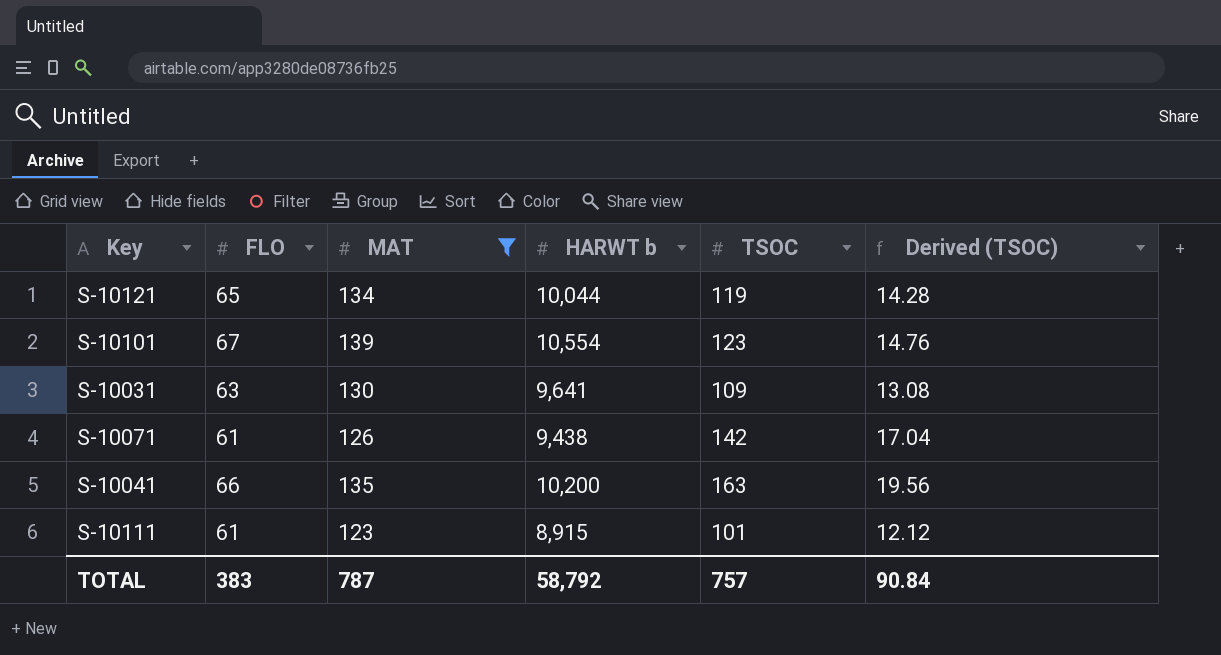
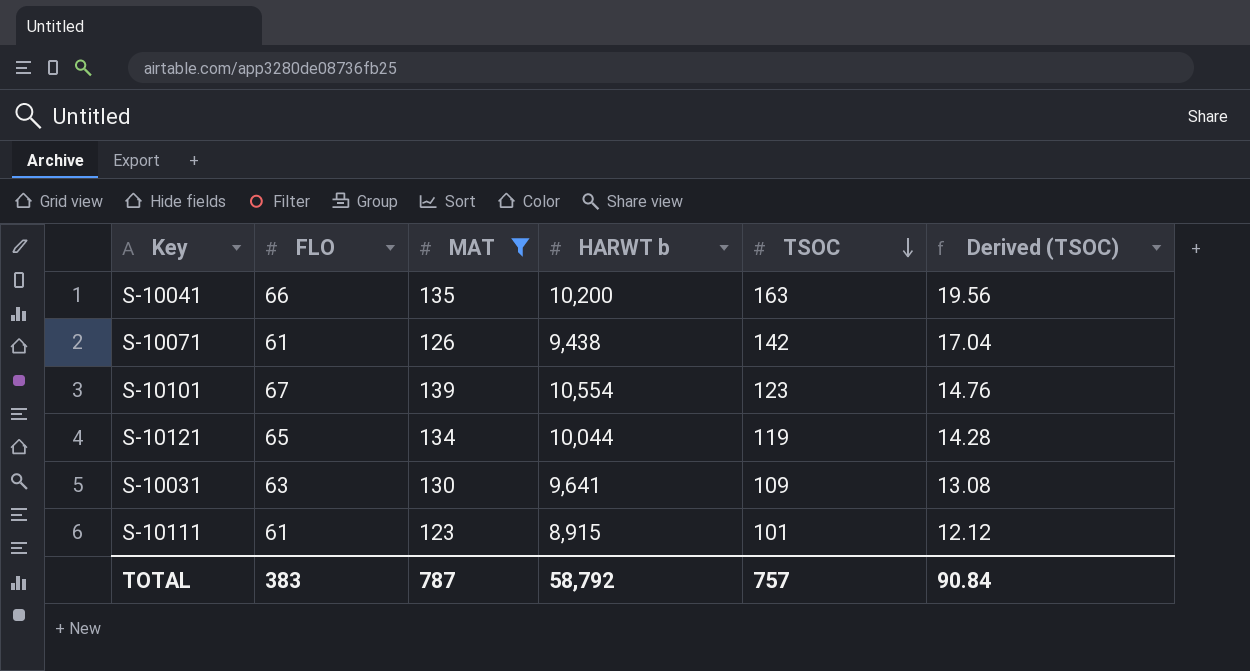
row order: none -> TSOC descending

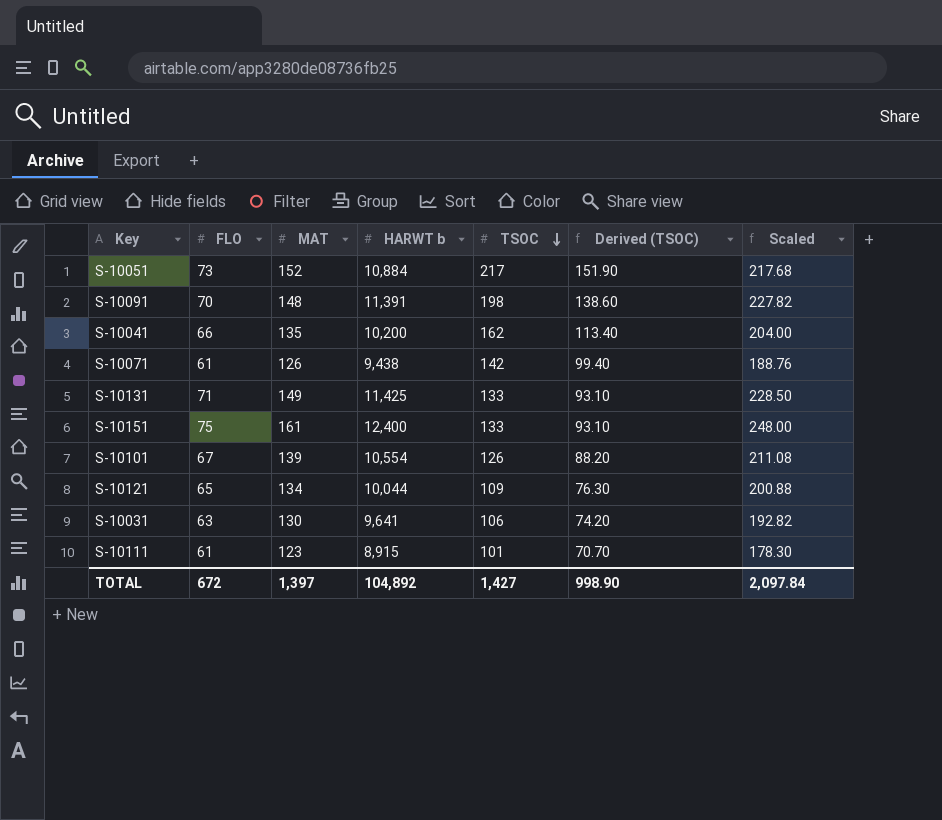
filter: MAT <= 139 -> none
column Derived (TSOC) | formula: [TSOC] * 0.12 -> [TSOC] * 0.7
column Scaled | formula: none -> [HARWT b] * 0.02
S-10041 | TSOC: 163 -> 162
S-10101 | TSOC: 123 -> 126
S-10121 | TSOC: 119 -> 109
S-10031 | TSOC: 109 -> 106
TOTAL | FLO: 383 -> 672
TOTAL | MAT: 787 -> 1,397
TOTAL | HARWT b: 58,792 -> 104,892
TOTAL | TSOC: 757 -> 1,427
TOTAL | Derived (TSOC): 90.84 -> 998.90

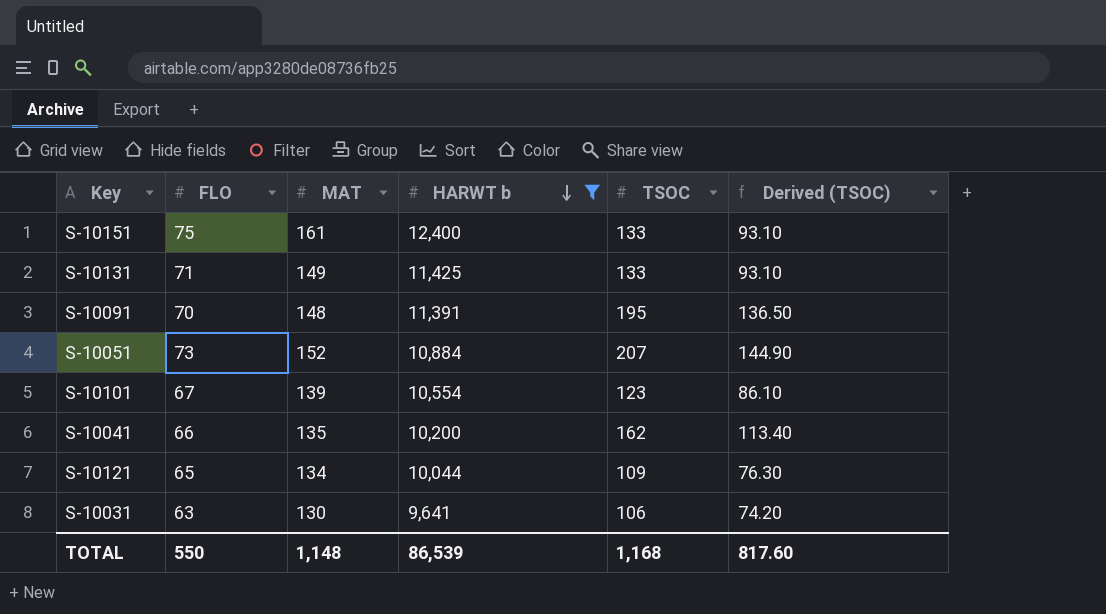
filter: none -> HARWT b >= 9,641
row order: TSOC descending -> HARWT b descending
column Scaled | formula: [HARWT b] * 0.02 -> none
S-10091 | TSOC: 198 -> 195
S-10091 | Derived (TSOC): 138.60 -> 136.50
S-10051 | TSOC: 217 -> 207
S-10051 | Derived (TSOC): 151.90 -> 144.90
S-10101 | TSOC: 126 -> 123
S-10101 | Derived (TSOC): 88.20 -> 86.10
TOTAL | FLO: 672 -> 550
TOTAL | MAT: 1,397 -> 1,148
TOTAL | HARWT b: 104,892 -> 86,539
TOTAL | TSOC: 1,427 -> 1,168
TOTAL | Derived (TSOC): 998.90 -> 817.60

